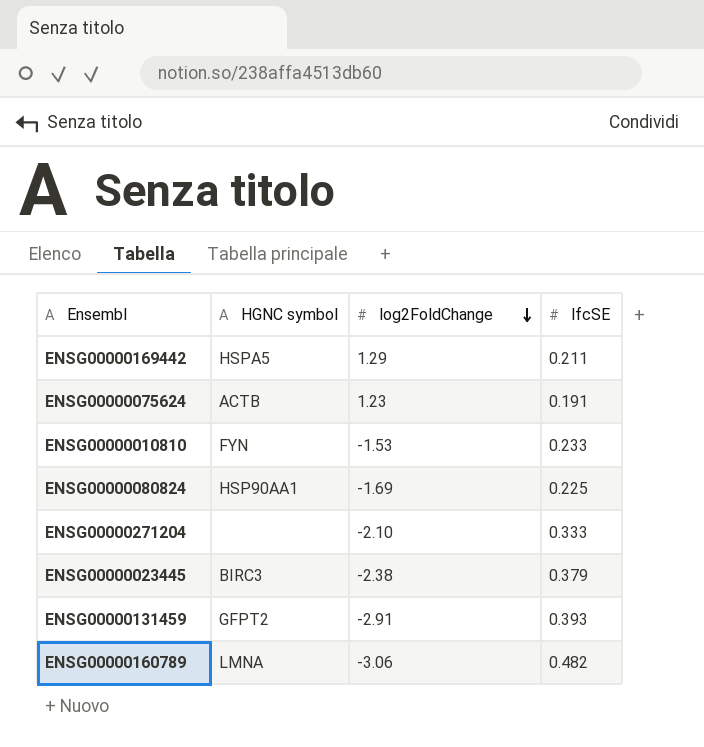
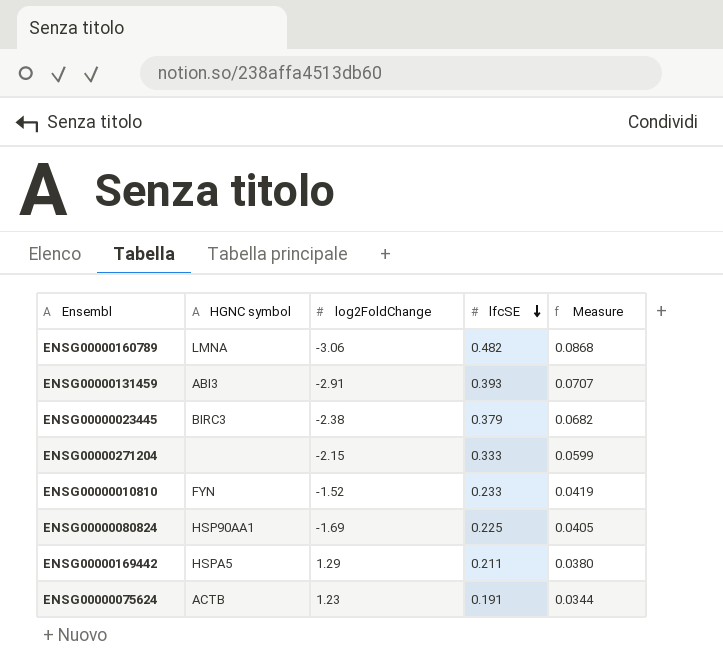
row order: log2FoldChange descending -> lfcSE descending
column Measure | formula: none -> [lfcSE] * 0.18
ENSG00000131459 | HGNC symbol: GFPT2 -> ABI3
ENSG00000271204 | log2FoldChange: -2.10 -> -2.15
ENSG00000010810 | log2FoldChange: -1.53 -> -1.52

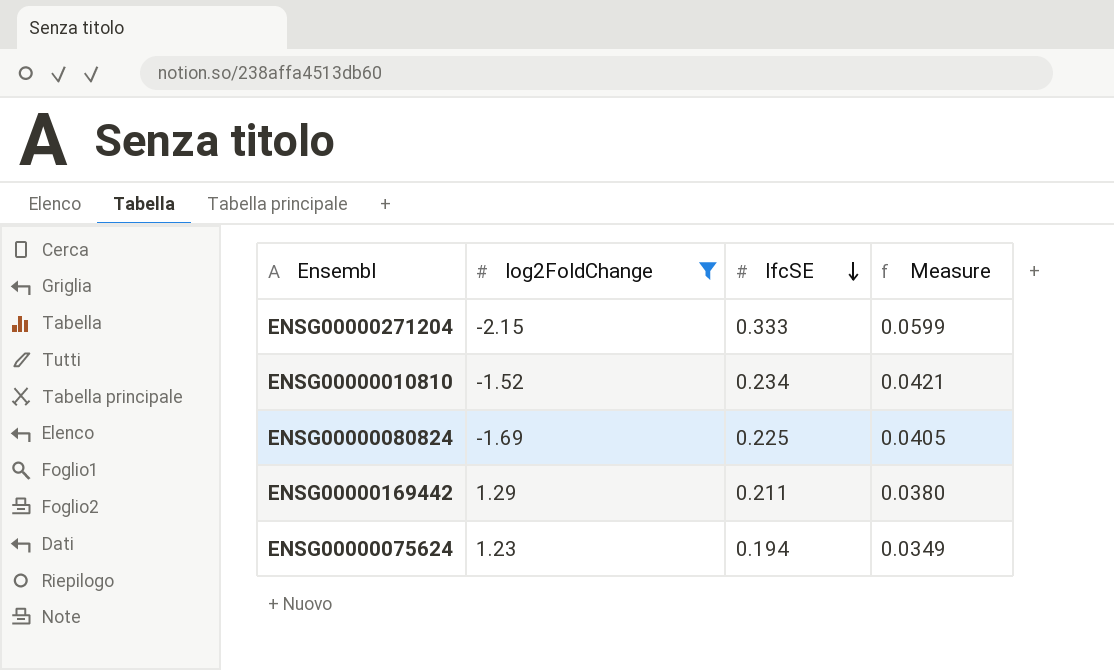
filter: none -> log2FoldChange >= -2.15
column HGNC symbol | position: 2 -> none
ENSG00000010810 | lfcSE: 0.233 -> 0.234
ENSG00000010810 | Measure: 0.0419 -> 0.0421
ENSG00000075624 | lfcSE: 0.191 -> 0.194
ENSG00000075624 | Measure: 0.0344 -> 0.0349

